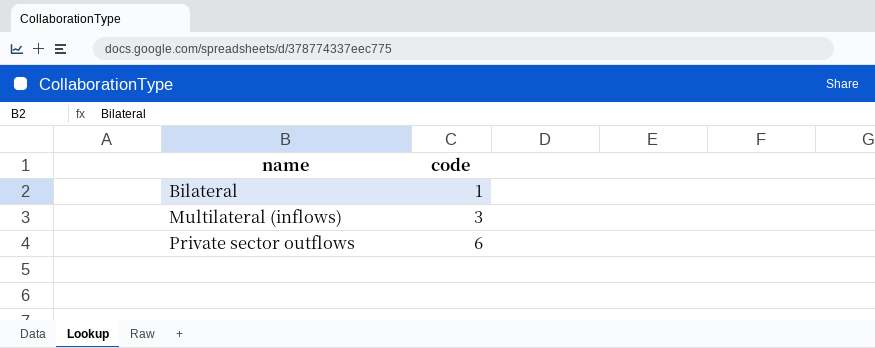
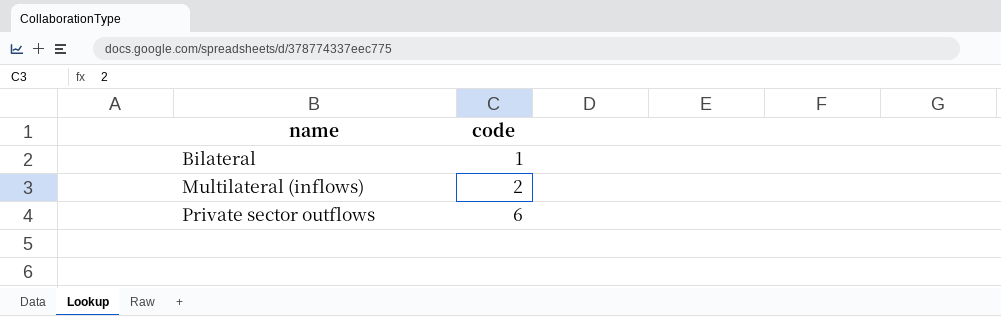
Multilateral (inflows) | code: 3 -> 2

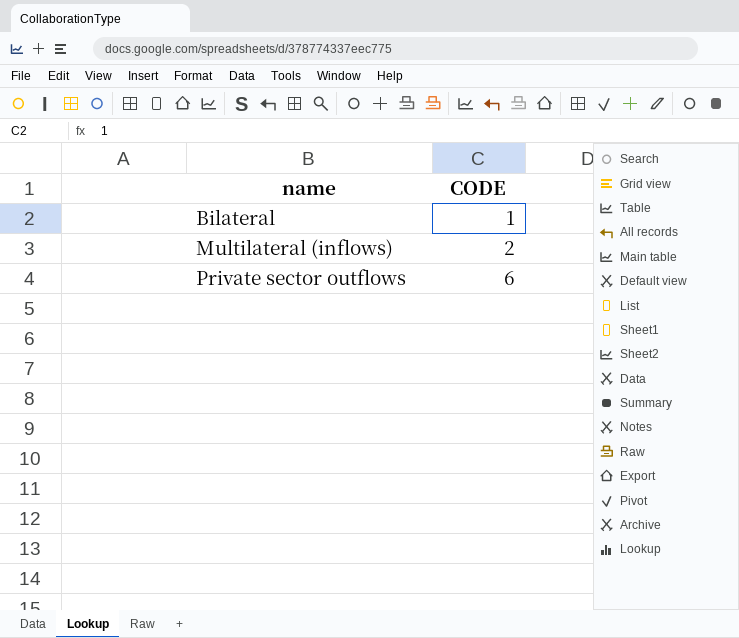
column name: code -> CODE

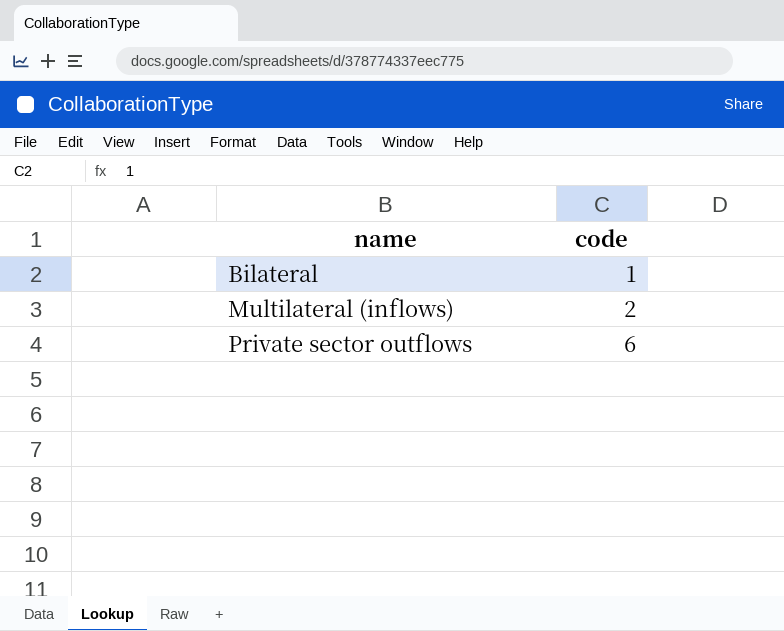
column name: CODE -> code

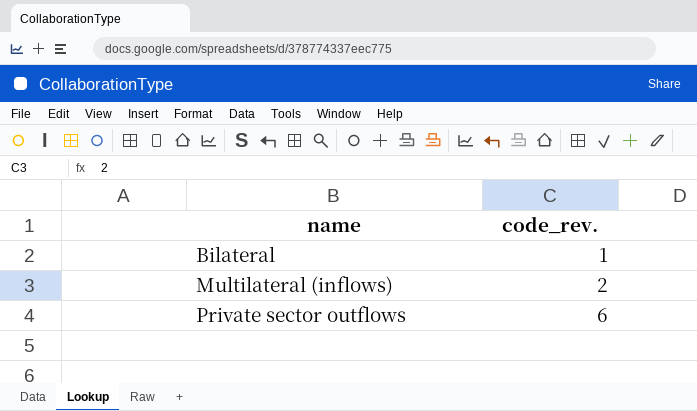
column name: code -> code_rev.

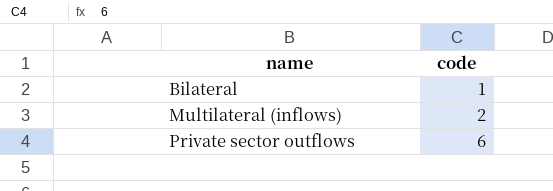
column name: code_rev. -> code

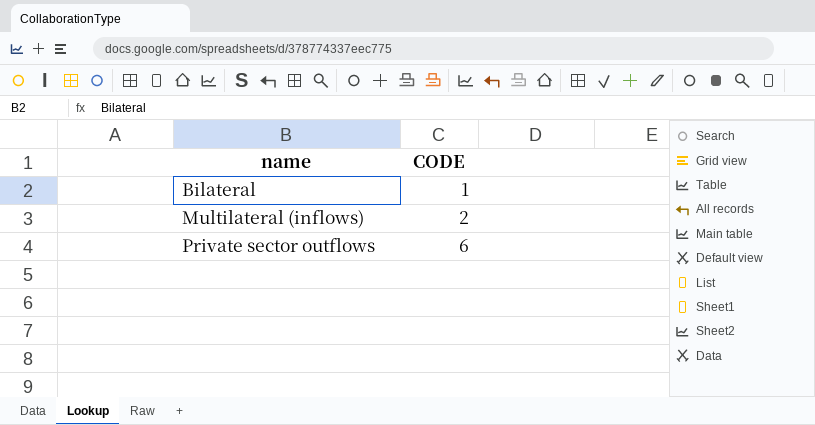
column name: code -> CODE

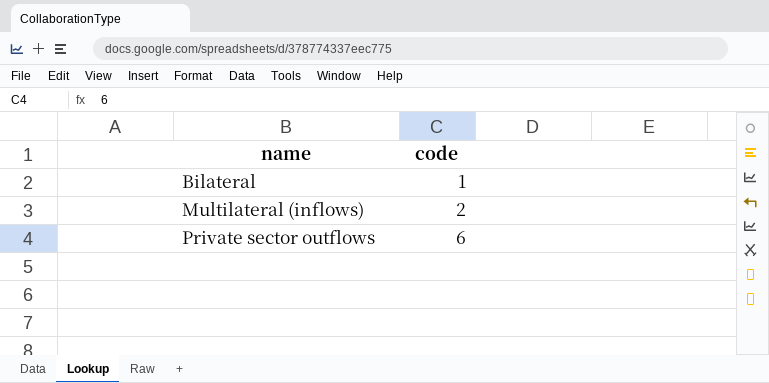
column name: CODE -> code

